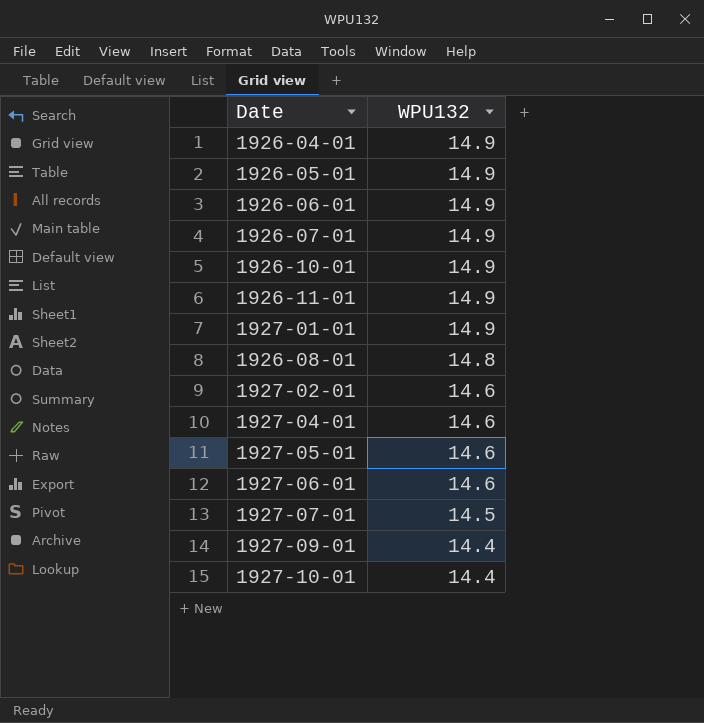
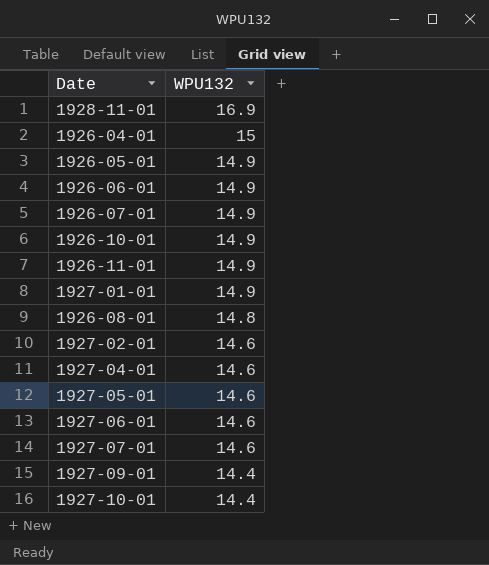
row 1928-11-01: none -> 16.9
1926-04-01 | WPU132: 14.9 -> 15
1927-07-01 | WPU132: 14.5 -> 14.6

